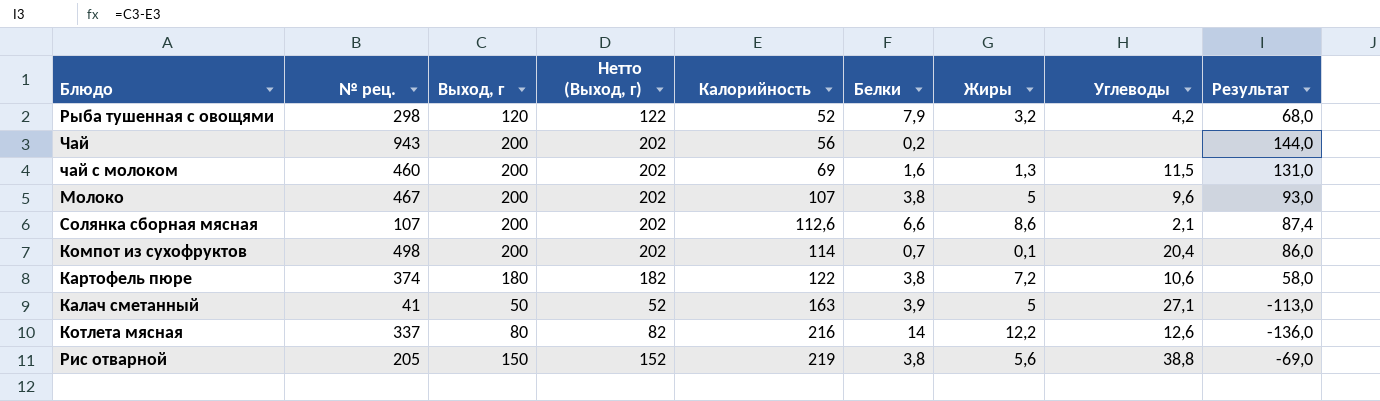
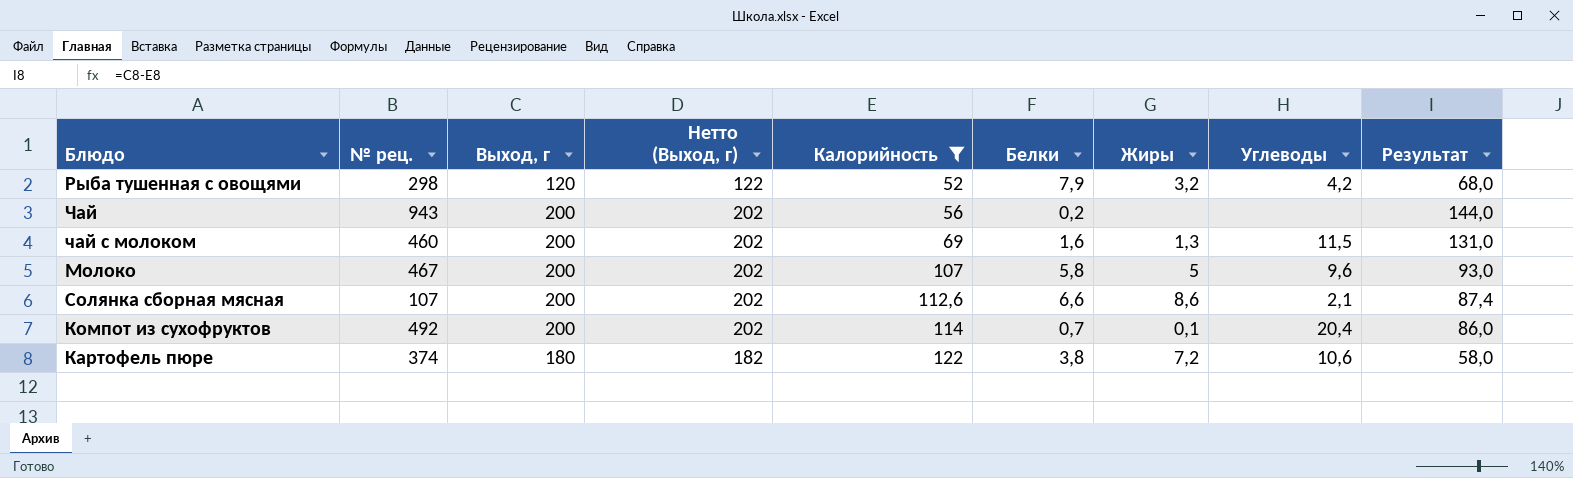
filter: none -> Калорийность <= 122
Молоко | Белки: 3,8 -> 5,8
Компот из сухофруктов | № рец.: 498 -> 492

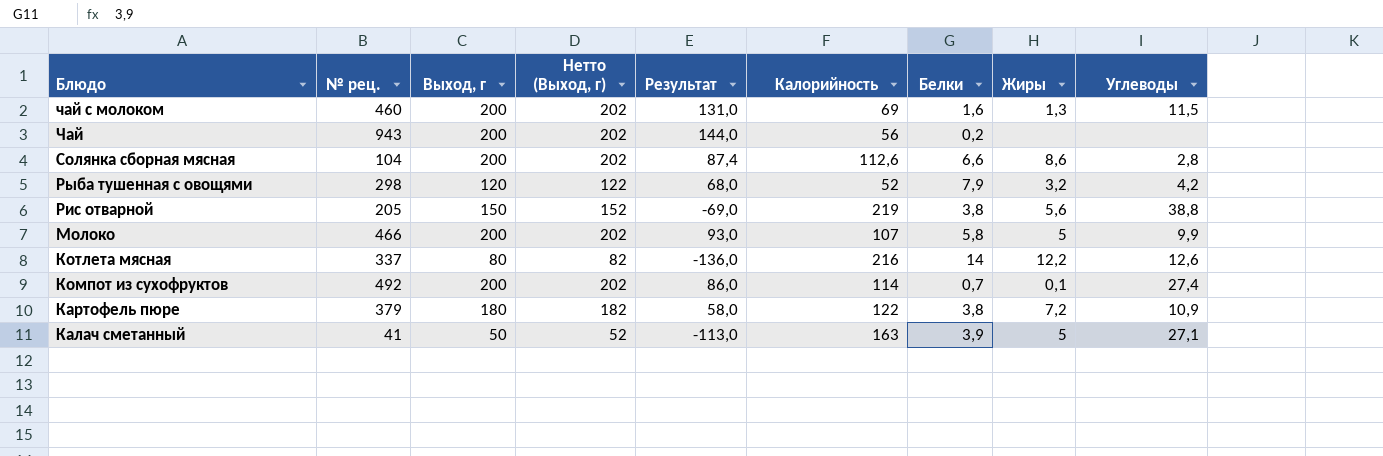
filter: Калорийность <= 122 -> none
row order: Калорийность ascending -> Блюдо descending
column Результат | position: 9 -> 5
Солянка сборная мясная | № рец.: 107 -> 104
Солянка сборная мясная | Углеводы: 2,1 -> 2,8
Молоко | № рец.: 467 -> 466
Молоко | Углеводы: 9,6 -> 9,9
Компот из сухофруктов | Углеводы: 20,4 -> 27,4
Картофель пюре | № рец.: 374 -> 379
Картофель пюре | Углеводы: 10,6 -> 10,9

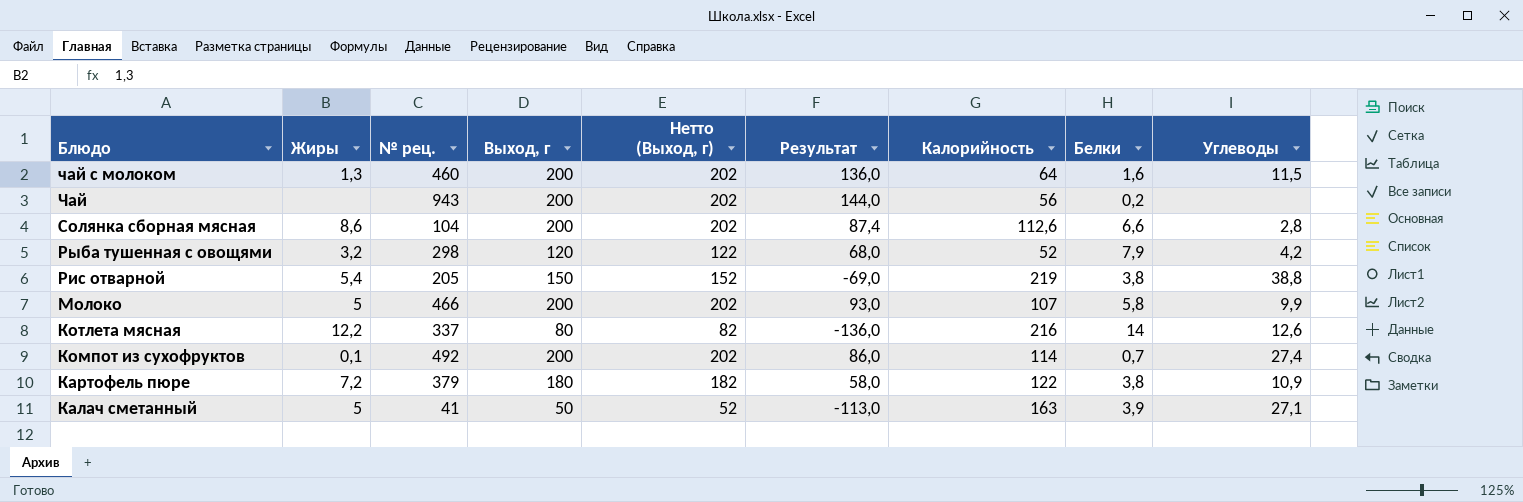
column Жиры | position: 8 -> 2
чай с молоком | Результат: 131,0 -> 136,0
чай с молоком | Калорийность: 69 -> 64
Рис отварной | Жиры: 5,6 -> 5,4

